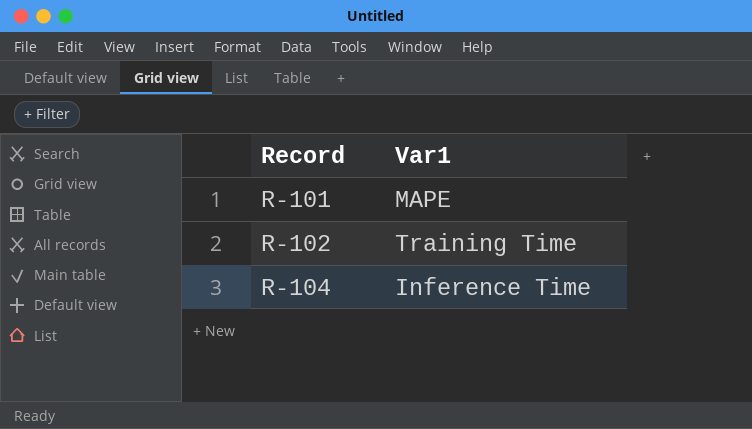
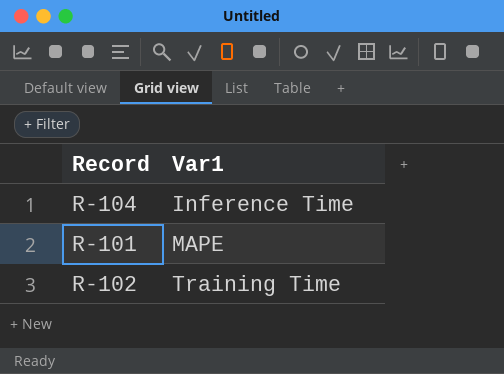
row order: Record ascending -> Var1 ascending

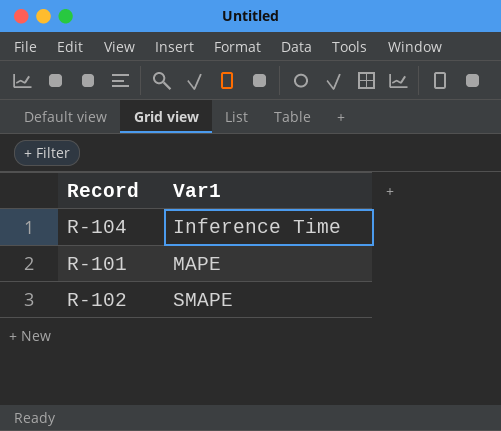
R-102 | Var1: Training Time -> SMAPE

